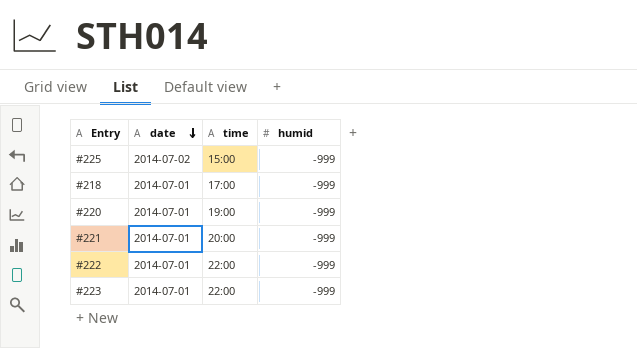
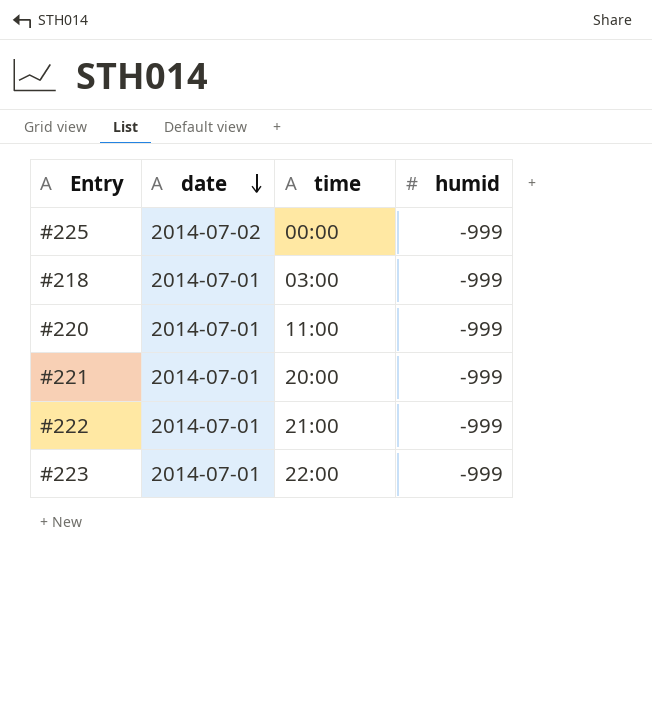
#225 | time: 15:00 -> 00:00
#218 | time: 17:00 -> 03:00
#220 | time: 19:00 -> 11:00
#222 | time: 22:00 -> 21:00

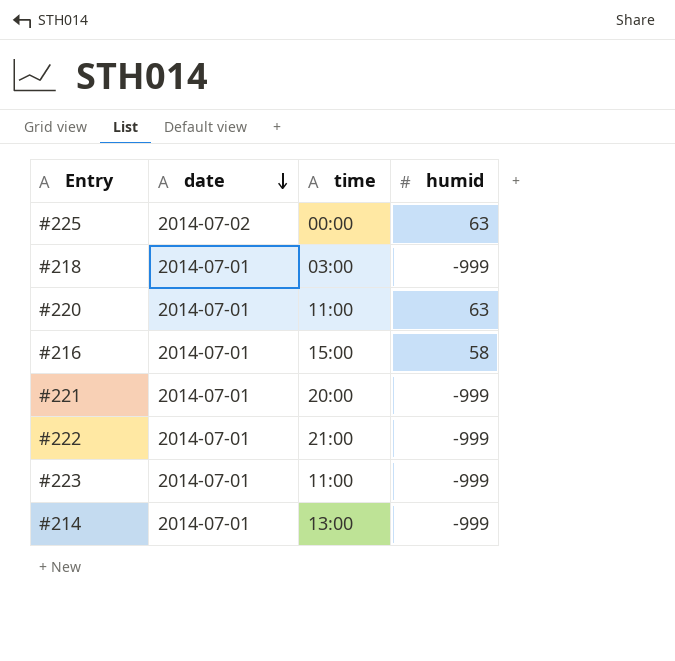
#225 | humid: -999 -> 63
#220 | humid: -999 -> 63
row #216: none -> 2014-07-01 | 15:00 | 58
#223 | time: 22:00 -> 11:00
row #214: none -> 2014-07-01 | 13:00 | -999

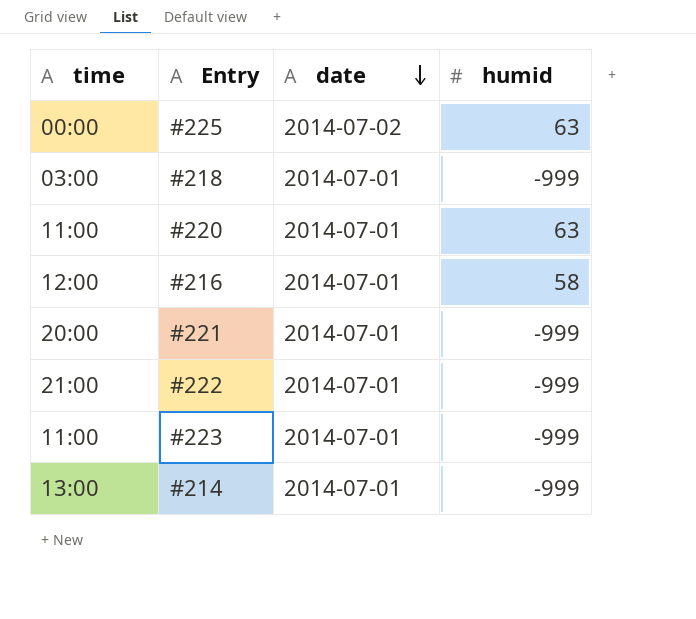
column time | position: 3 -> 1
#216 | time: 15:00 -> 12:00

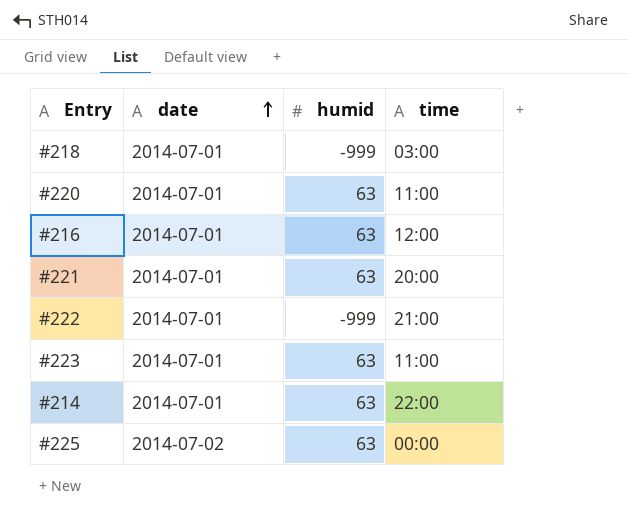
row order: date descending -> date ascending
column time | position: 1 -> 4
#216 | humid: 58 -> 63
#221 | humid: -999 -> 63
#223 | humid: -999 -> 63
#214 | humid: -999 -> 63
#214 | time: 13:00 -> 22:00

